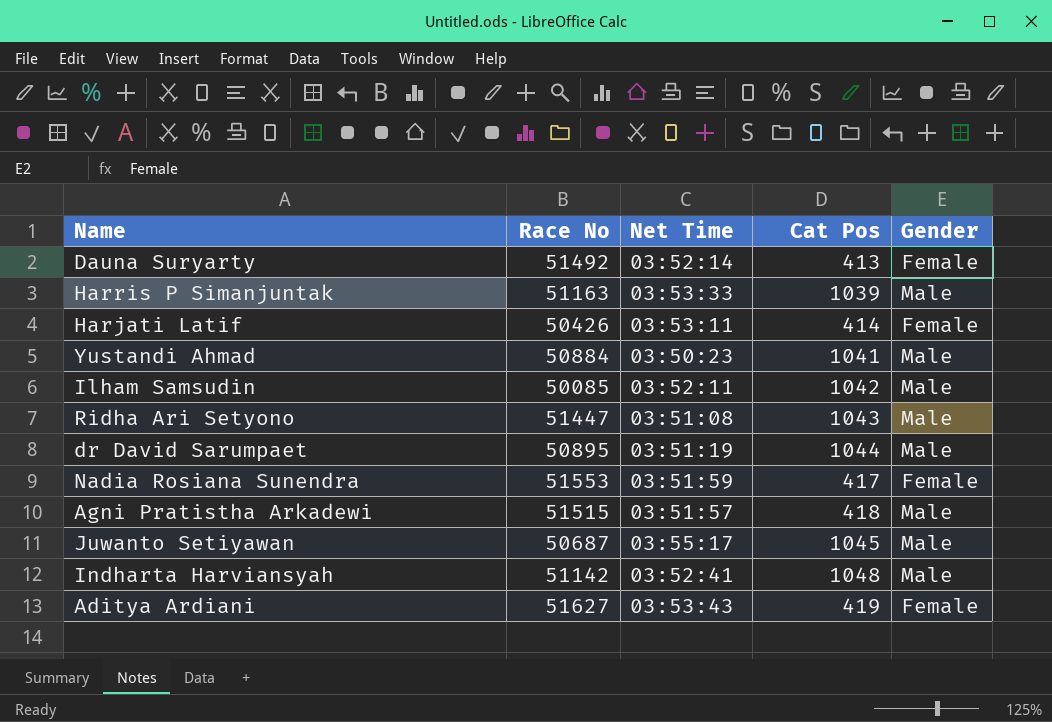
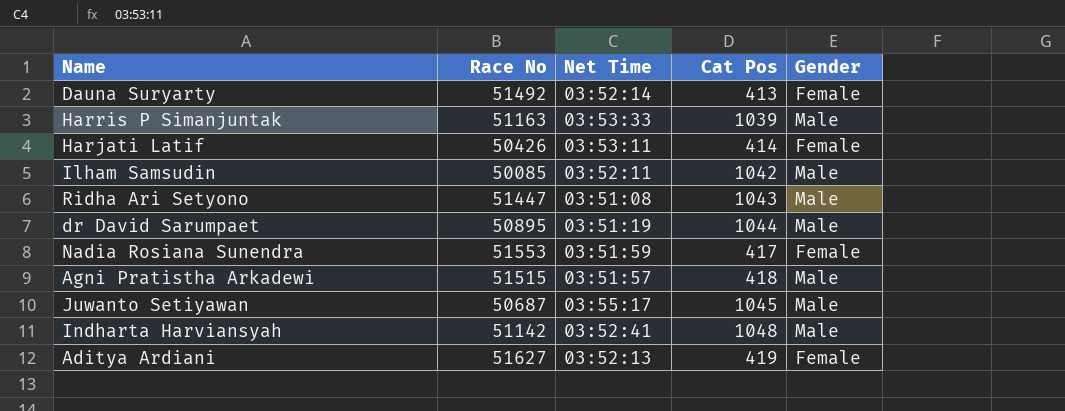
row Yustandi Ahmad: 50884 | 03:50:23 | 1041 | Male -> none
Aditya Ardiani | Net Time: 03:53:43 -> 03:52:13

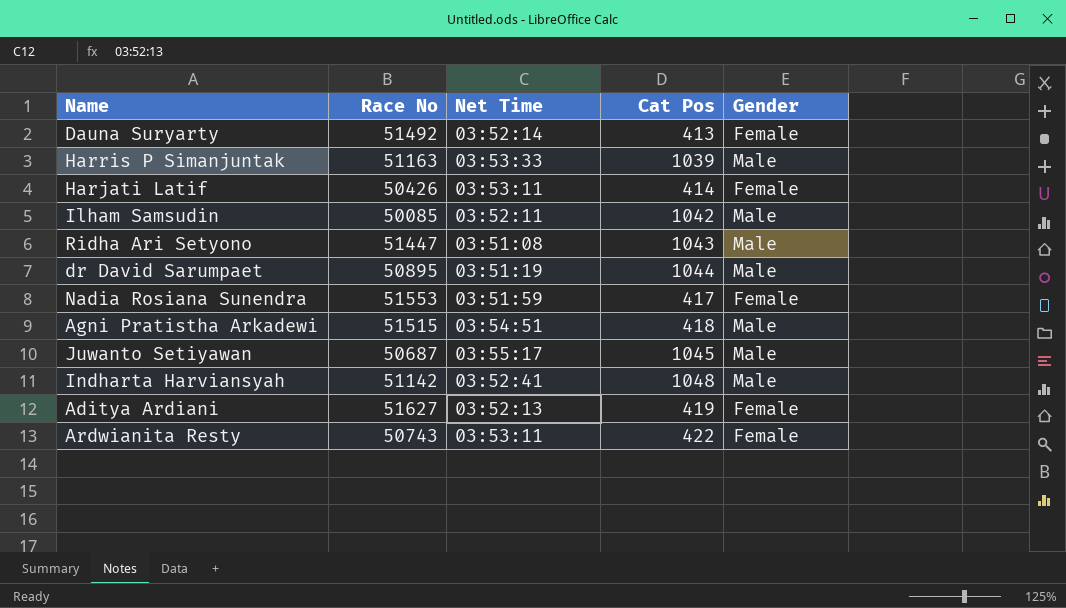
Agni Pratistha Arkadewi | Net Time: 03:51:57 -> 03:54:51
row Ardwianita Resty: none -> 50743 | 03:53:11 | 422 | Female

